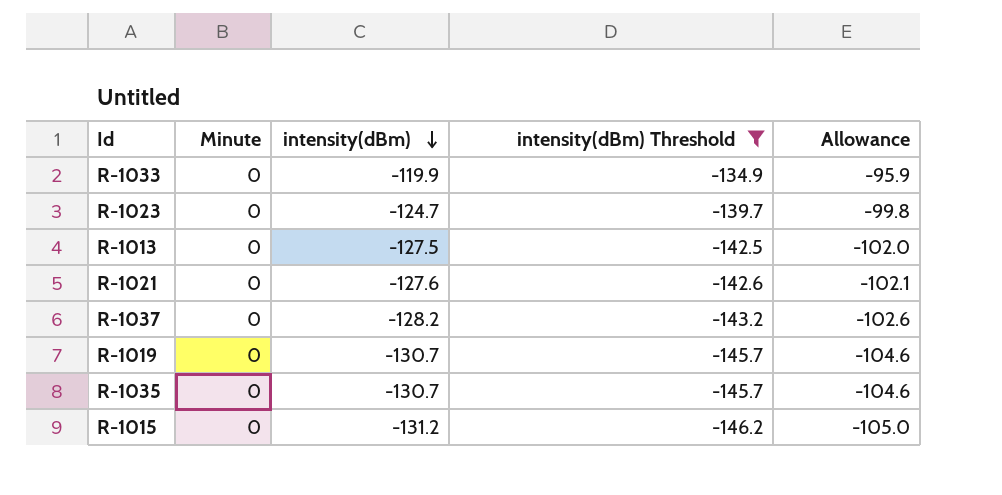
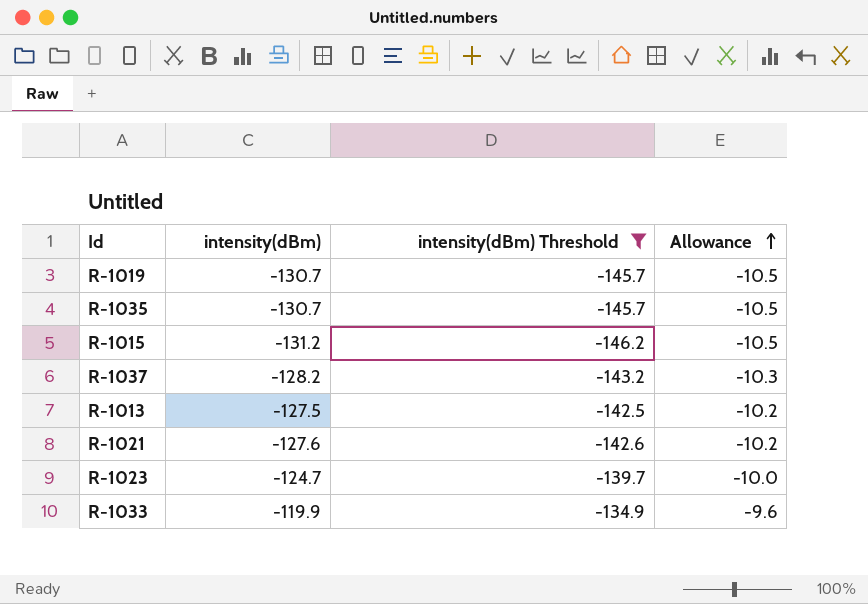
row order: intensity(dBm) descending -> Allowance ascending
column Minute | position: 2 -> none
column Allowance | formula: [intensity(dBm)] * 0.8 -> [intensity(dBm)] * 0.08

